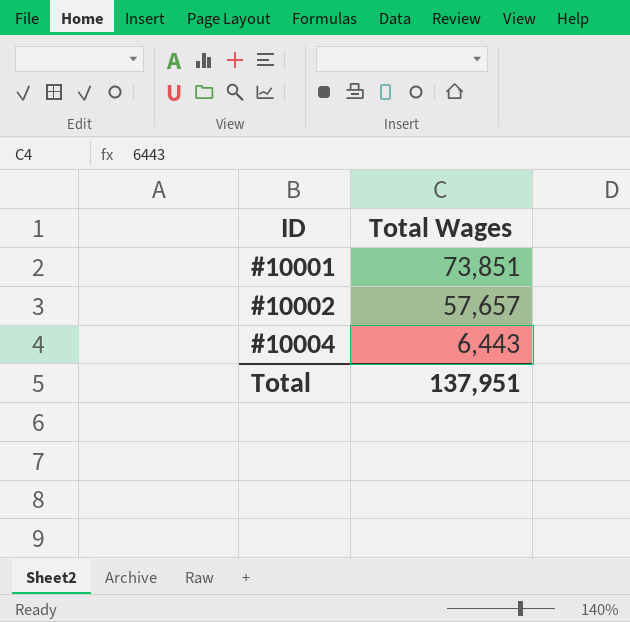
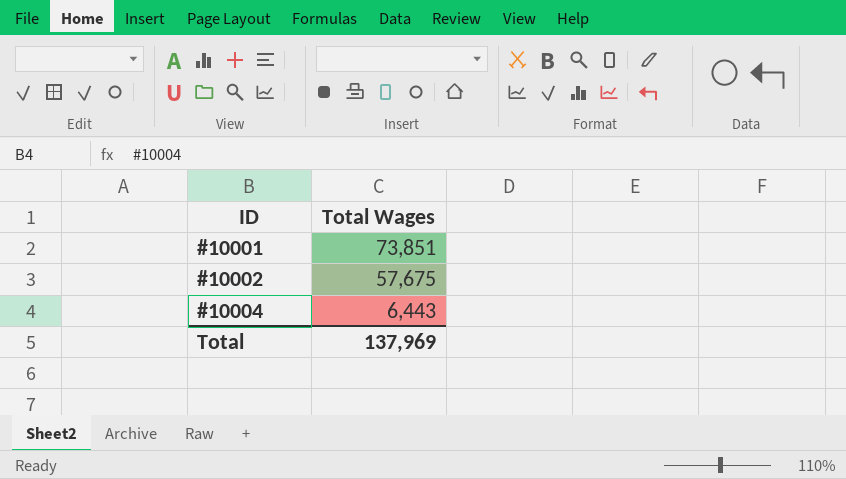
#10002 | Total Wages: 57,657 -> 57,675
Total | Total Wages: 137,951 -> 137,969

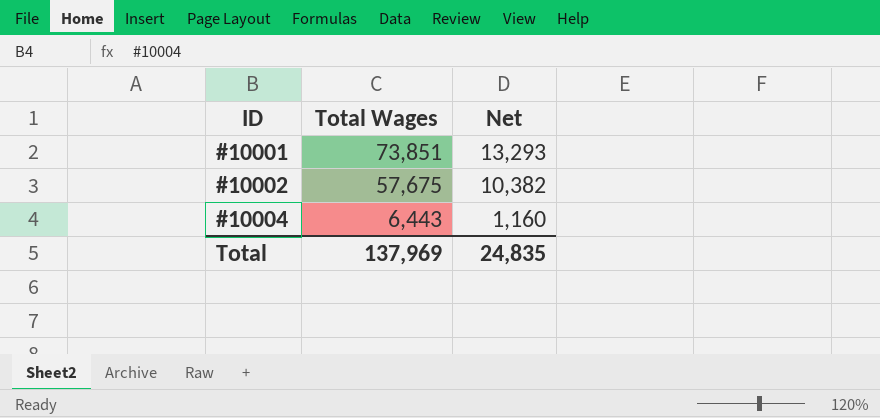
column Net | formula: none -> [Total Wages] * 0.18

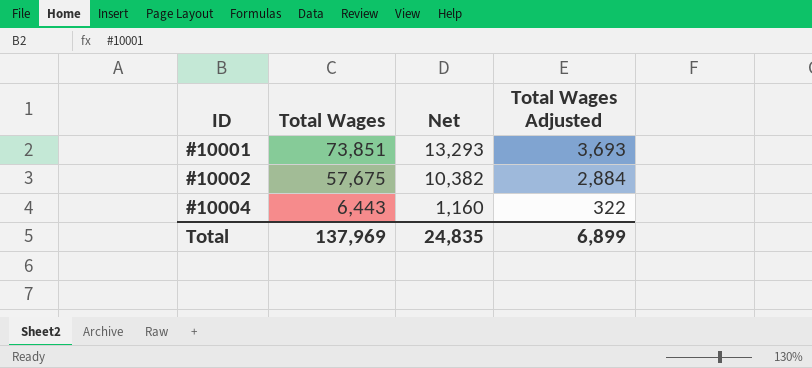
column Total Wages Adjusted | formula: none -> [Total Wages] * 0.05

